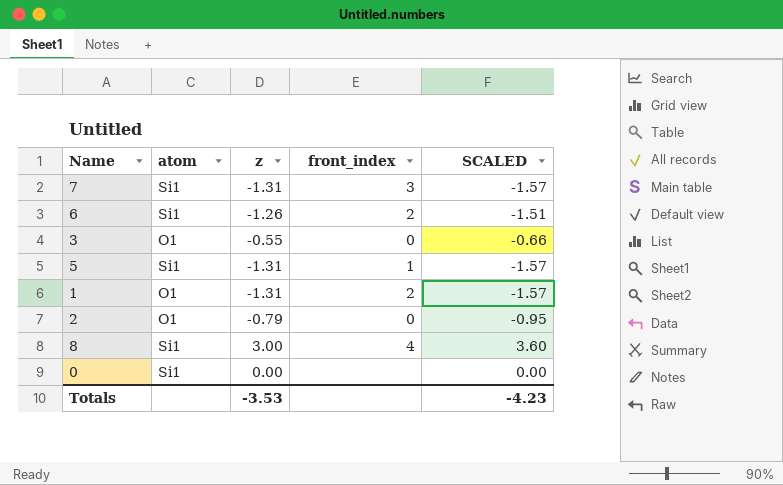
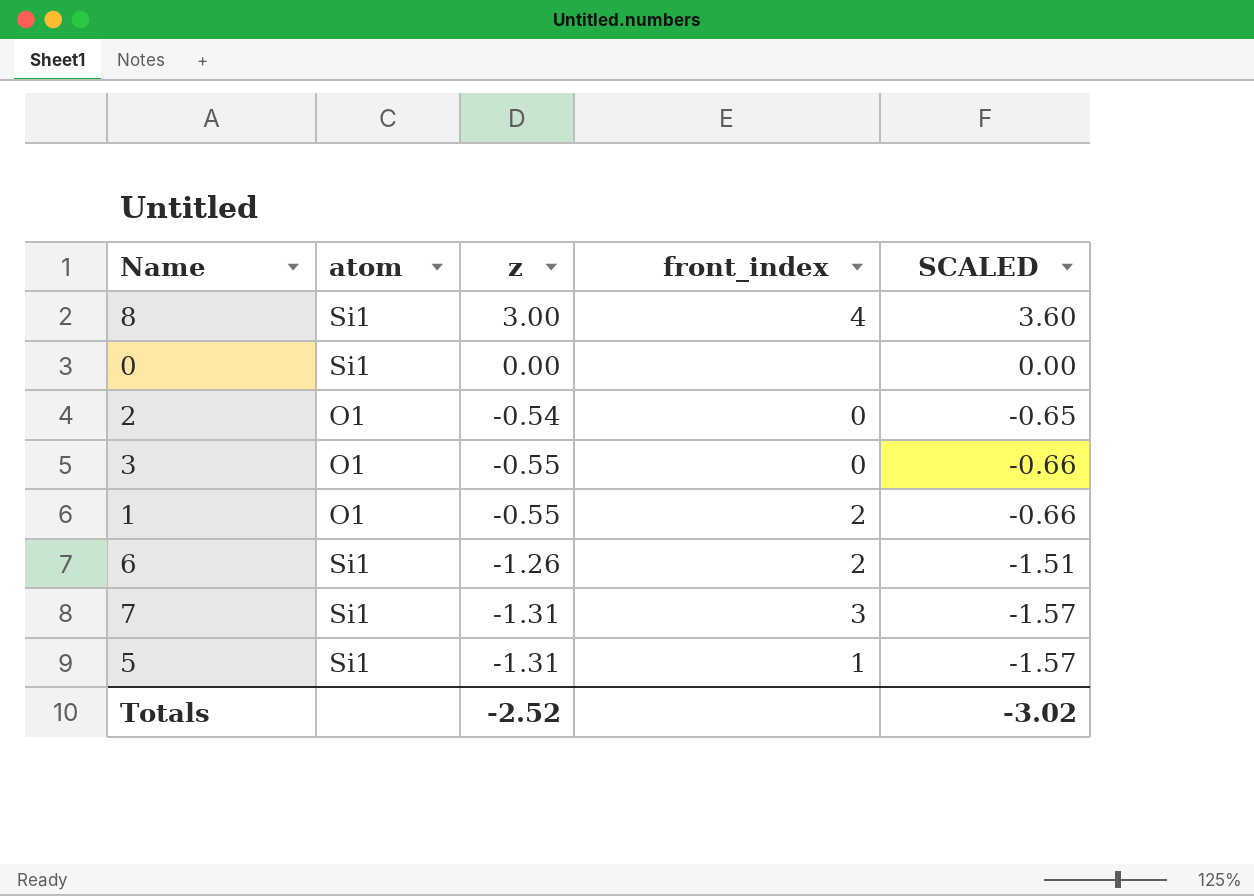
row order: none -> z descending
2 | z: -0.79 -> -0.54
2 | SCALED: -0.95 -> -0.65
1 | z: -1.31 -> -0.55
1 | SCALED: -1.57 -> -0.66
Totals | z: -3.53 -> -2.52
Totals | SCALED: -4.23 -> -3.02

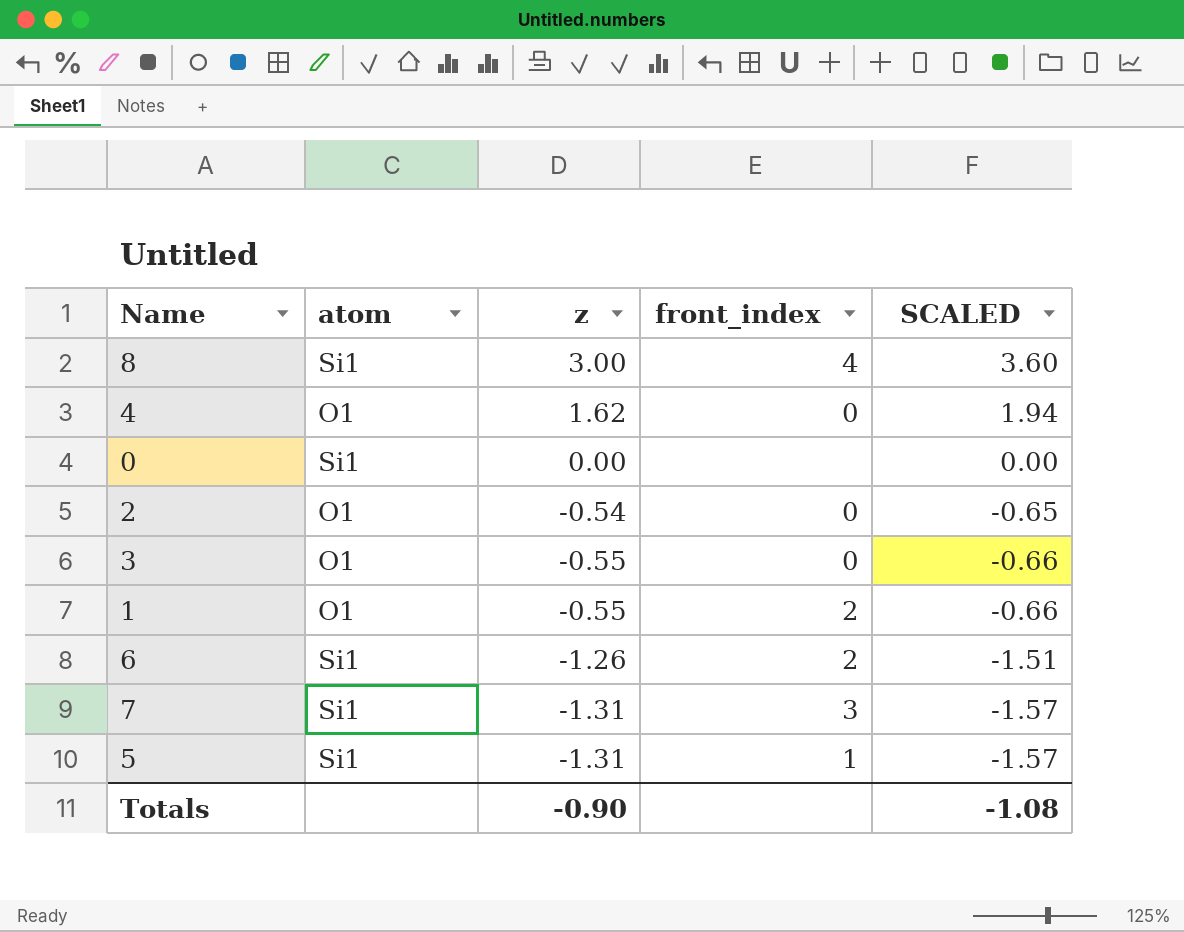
row 4: none -> O1 | 1.62 | 0 | 1.94
Totals | z: -2.52 -> -0.90
Totals | SCALED: -3.02 -> -1.08

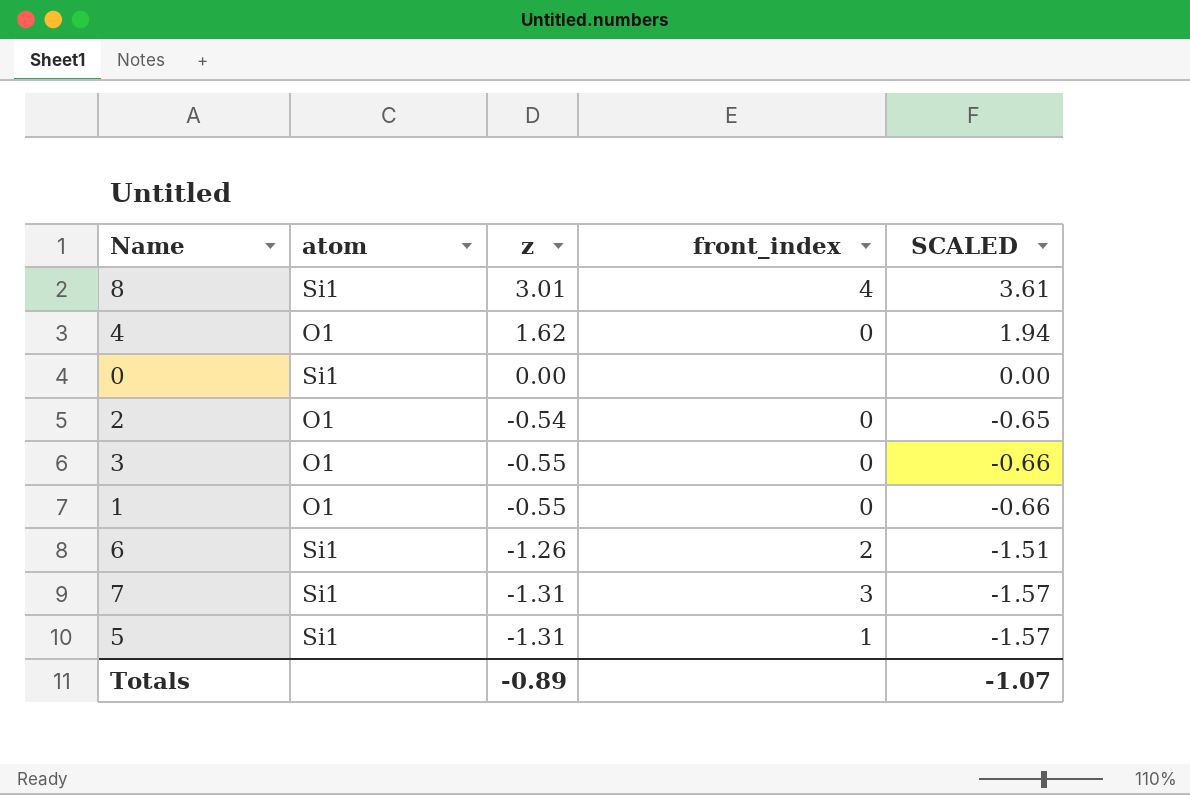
8 | z: 3.00 -> 3.01
8 | SCALED: 3.60 -> 3.61
1 | front_index: 2 -> 0
Totals | z: -0.90 -> -0.89
Totals | SCALED: -1.08 -> -1.07

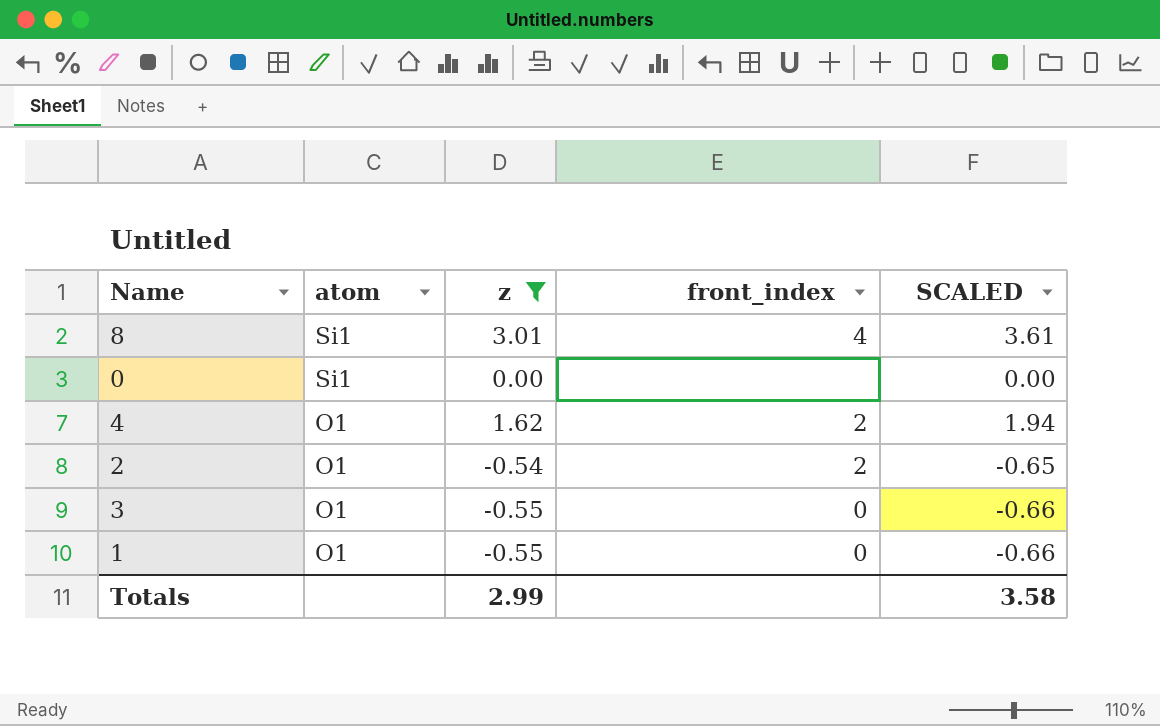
filter: none -> z >= -0.55
row order: z descending -> atom descending
4 | front_index: 0 -> 2
2 | front_index: 0 -> 2
Totals | z: -0.89 -> 2.99
Totals | SCALED: -1.07 -> 3.58

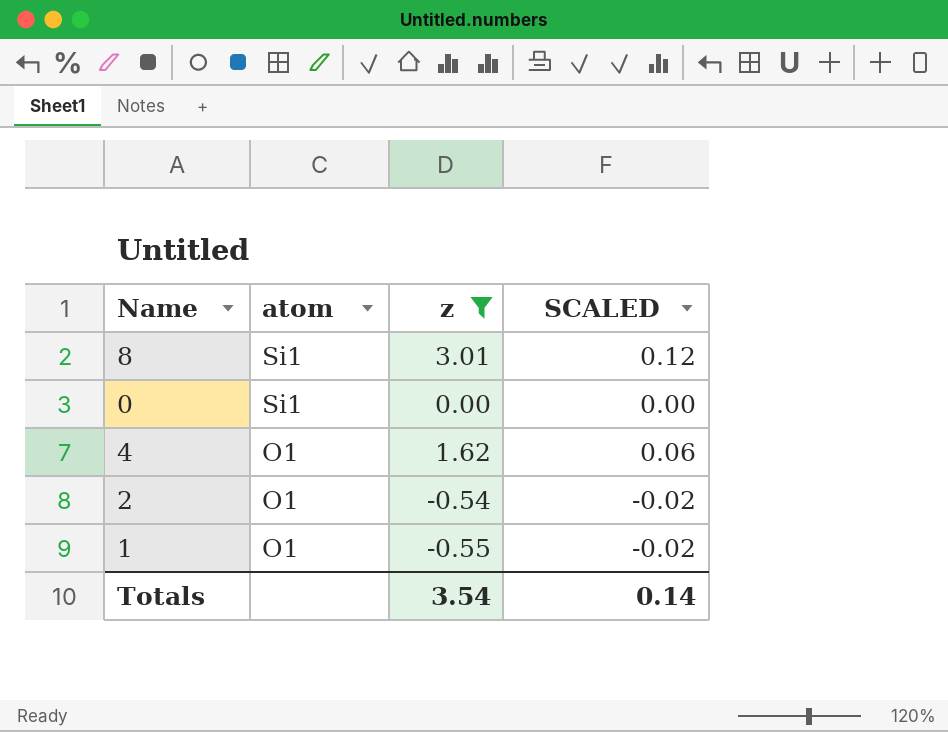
column front_index | position: 4 -> none
column SCALED | formula: [z] * 1.2 -> [z] * 0.04
row 3: O1 | -0.55 | 0 | -0.66 -> none
Totals | z: 2.99 -> 3.54
Totals | SCALED: 3.58 -> 0.14

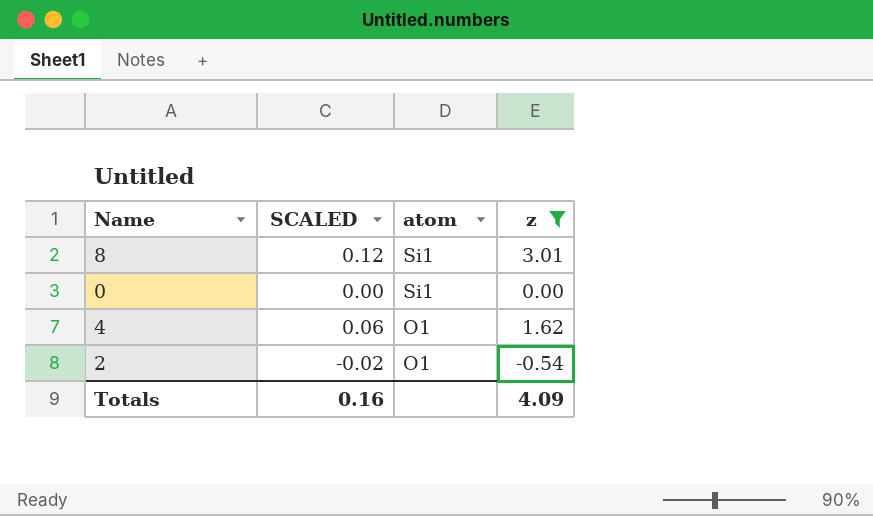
column SCALED | position: 4 -> 2
row 1: O1 | -0.55 | -0.02 -> none
Totals | SCALED: 0.14 -> 0.16
Totals | z: 3.54 -> 4.09

